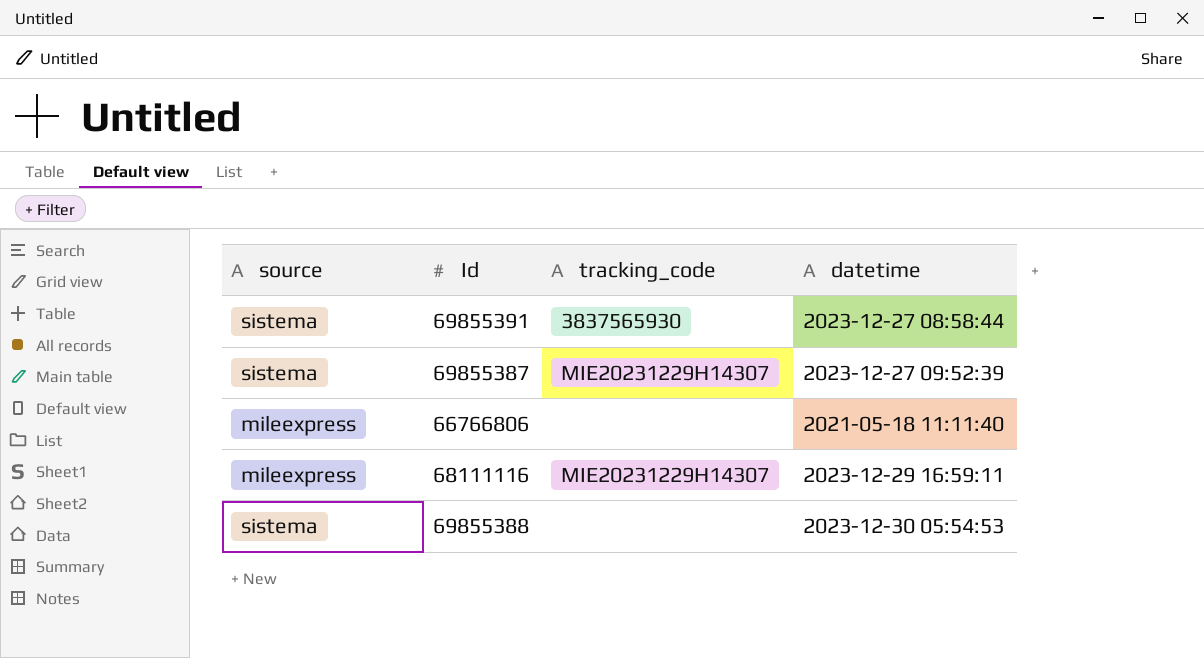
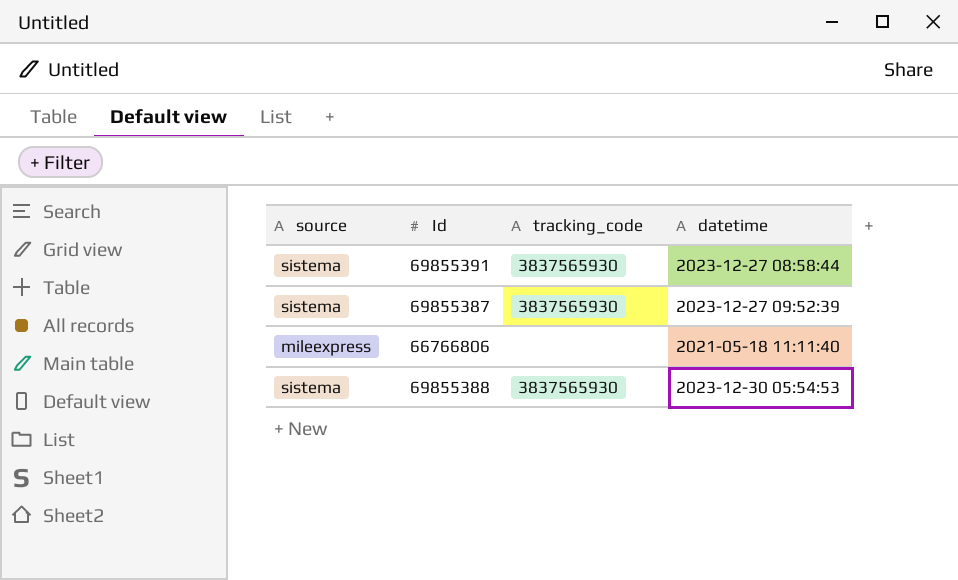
row 68111116: mileexpress | MIE20231229H14307 | 2023-12-29 16:59:11 -> none
69855387 | tracking_code: MIE20231229H14307 -> 3837565930
69855388 | tracking_code: none -> 3837565930

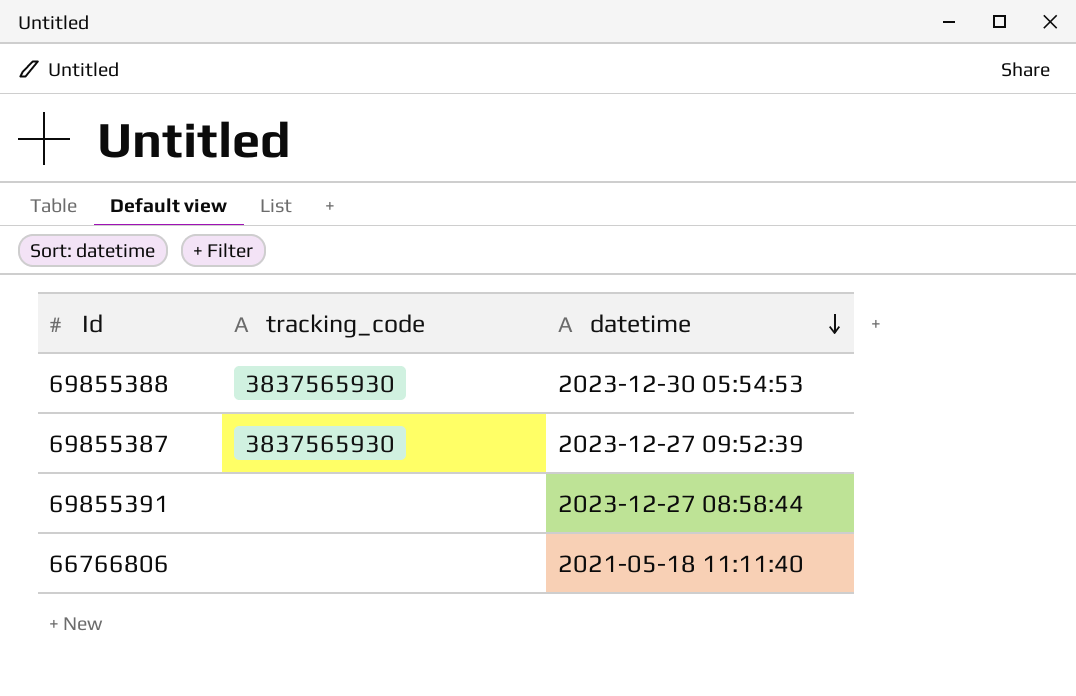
row order: none -> datetime descending
column source | position: 1 -> none
69855391 | tracking_code: 3837565930 -> none

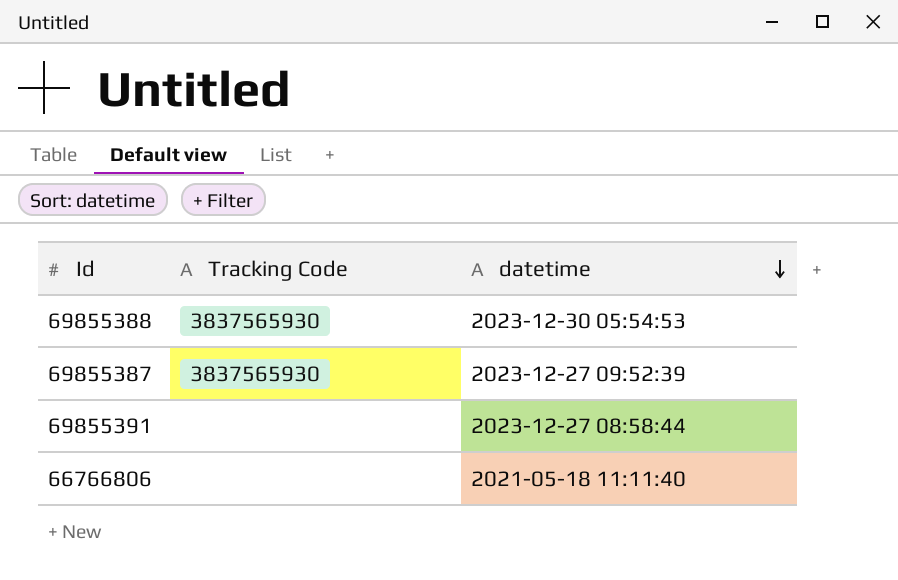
column name: tracking_code -> Tracking Code

